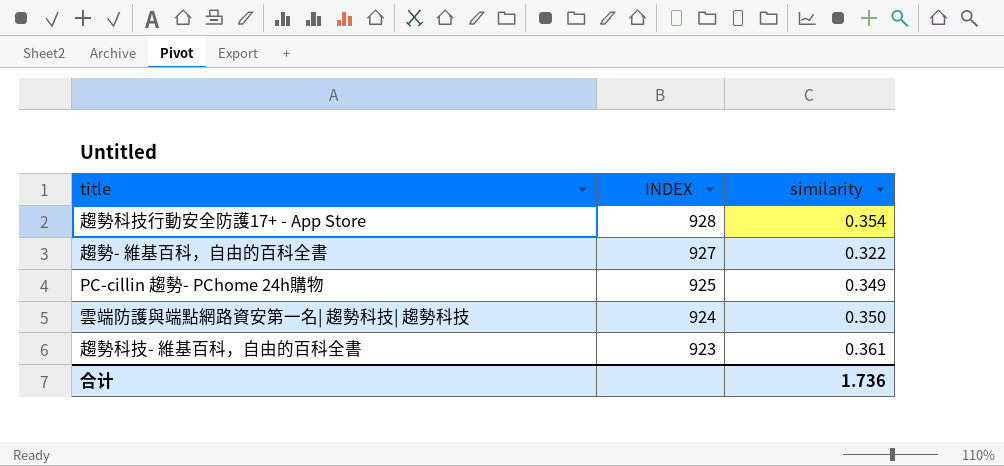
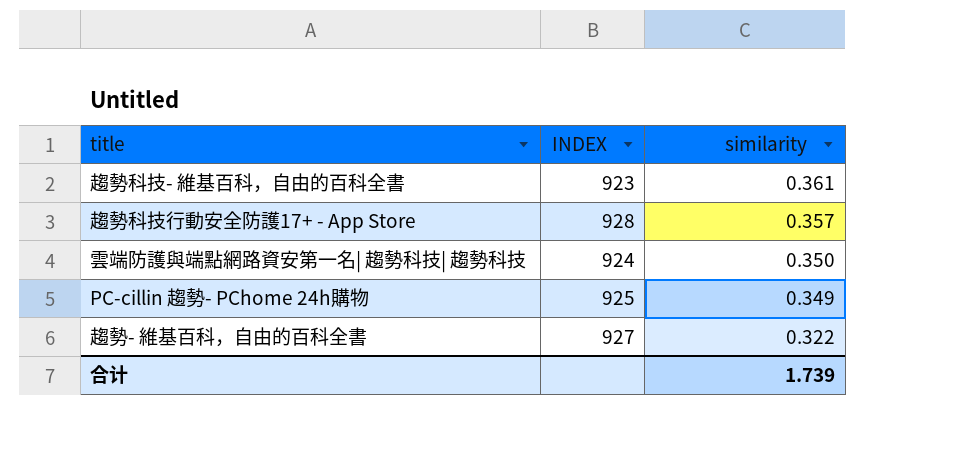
row order: INDEX descending -> similarity descending
趨勢科技行動安全防護17+ - App Store | similarity: 0.354 -> 0.357
合计 | similarity: 1.736 -> 1.739

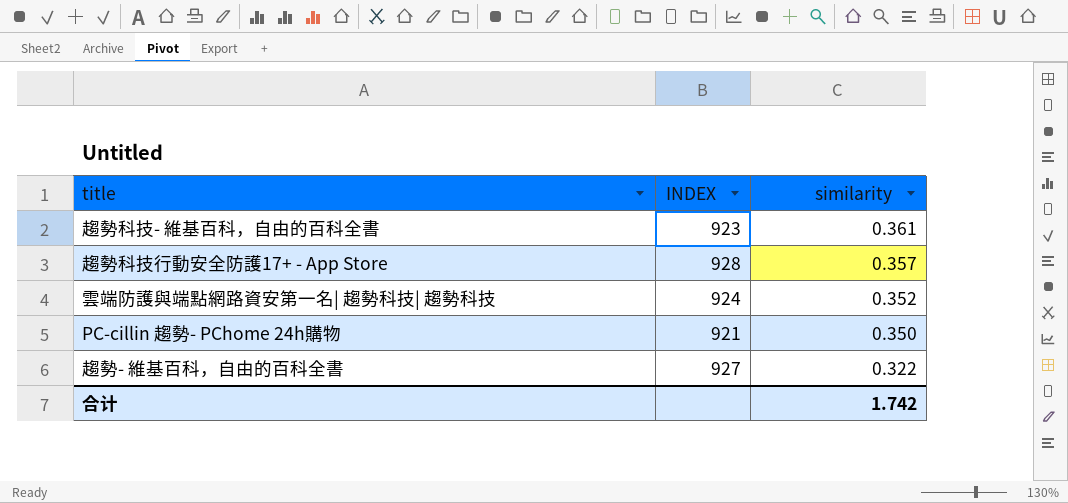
雲端防護與端點網路資安第一名| 趨勢科技| 趨勢科技 | similarity: 0.350 -> 0.352
PC-cillin 趨勢- PChome 24h購物 | INDEX: 925 -> 921
PC-cillin 趨勢- PChome 24h購物 | similarity: 0.349 -> 0.350
合计 | similarity: 1.739 -> 1.742

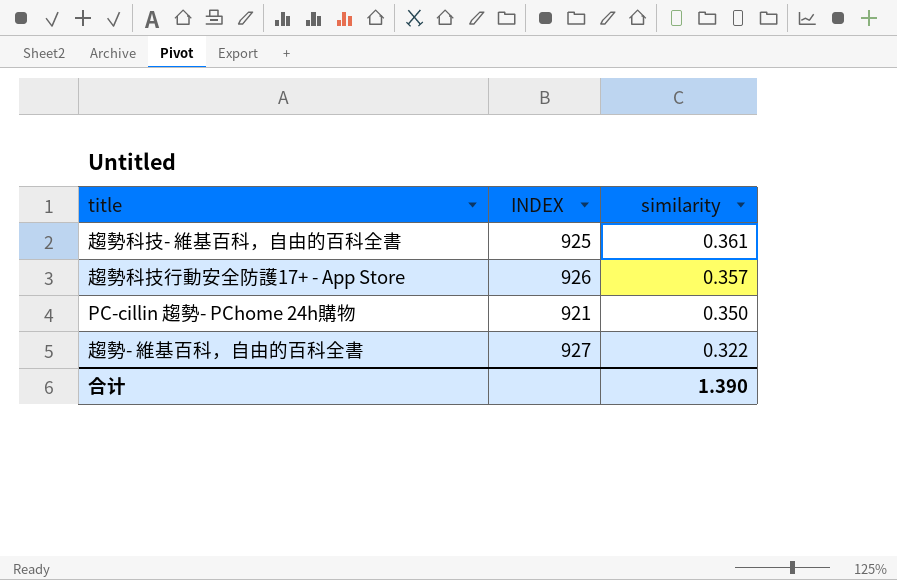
row 雲端防護與端點網路資安第一名| 趨勢科技| 趨勢科技: 924 | 0.352 -> none
趨勢科技- 維基百科，自由的百科全書 | INDEX: 923 -> 925
趨勢科技行動安全防護17+ - App Store | INDEX: 928 -> 926
合计 | similarity: 1.742 -> 1.390

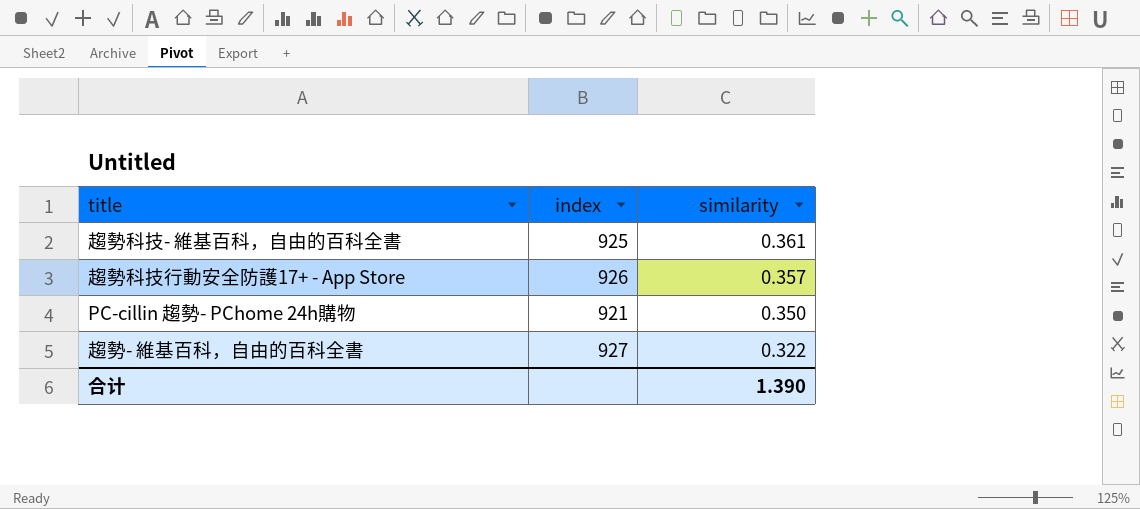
column name: INDEX -> index

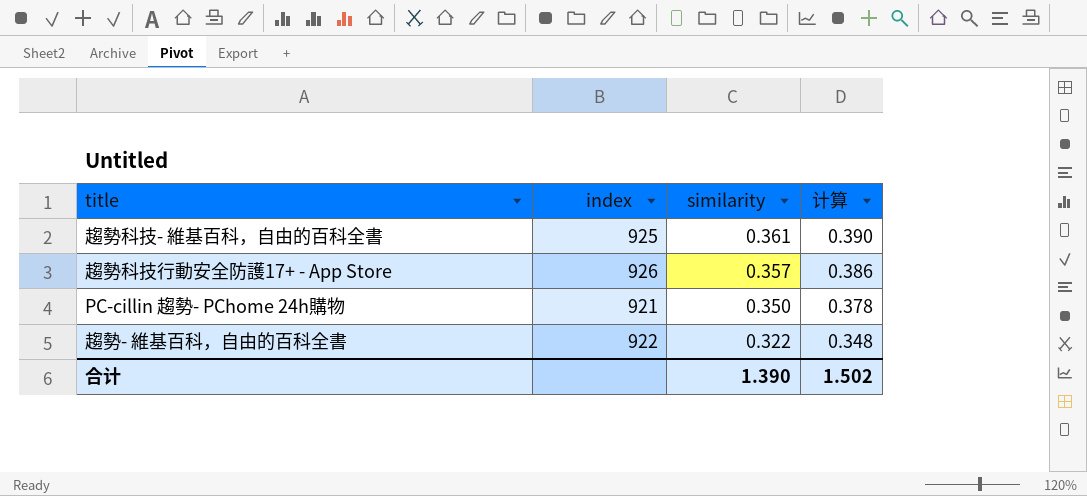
column 计算 | formula: none -> [similarity] * 1.08
趨勢- 維基百科，自由的百科全書 | index: 927 -> 922

